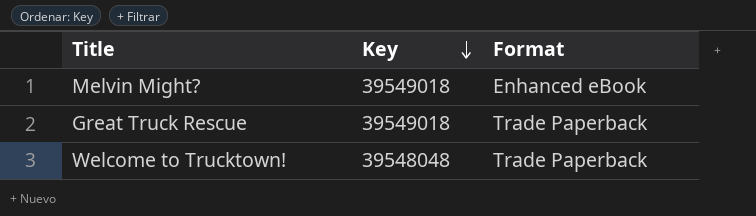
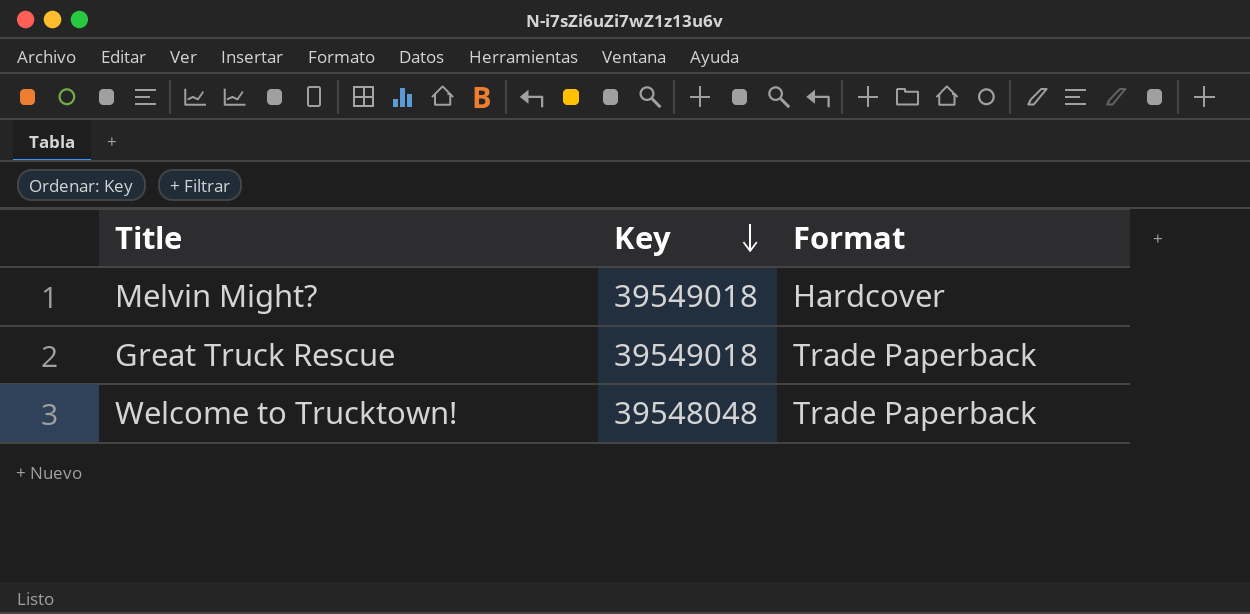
Melvin Might? | Format: Enhanced eBook -> Hardcover

